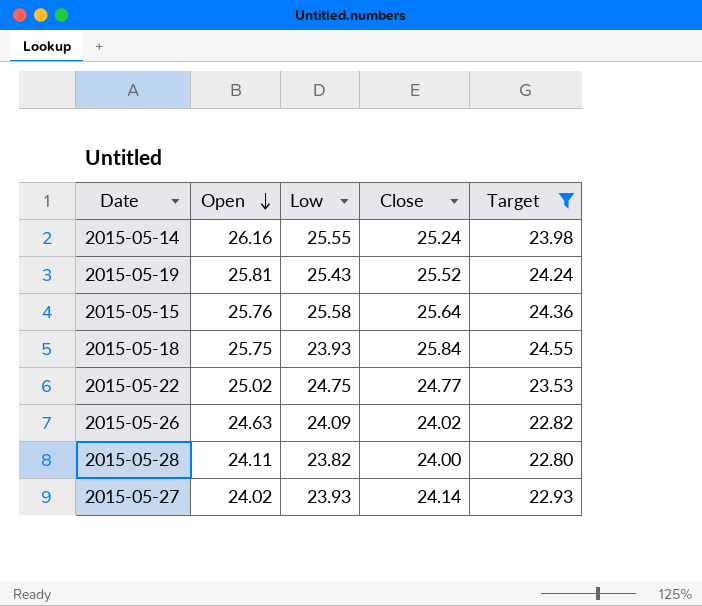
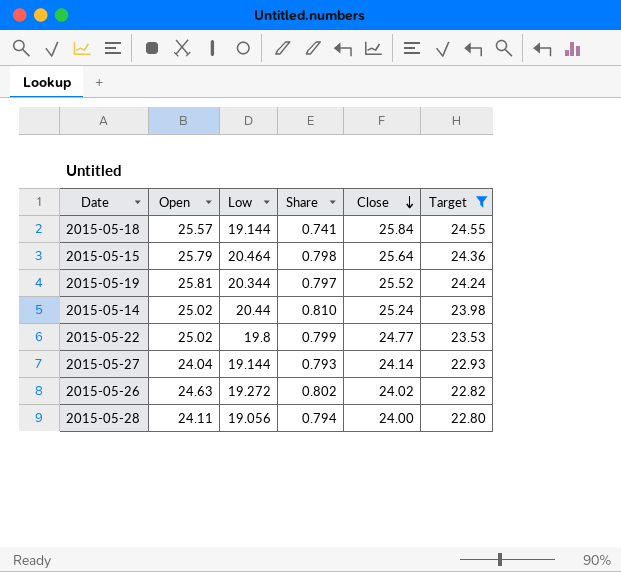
row order: Open descending -> Close descending
column Share | formula: none -> [Low] / [Close]
2015-05-18 | Open: 25.75 -> 25.57
2015-05-18 | Low: 23.93 -> 19.144
2015-05-15 | Open: 25.76 -> 25.79
2015-05-15 | Low: 25.58 -> 20.464
2015-05-19 | Low: 25.43 -> 20.344
2015-05-14 | Open: 26.16 -> 25.02
2015-05-14 | Low: 25.55 -> 20.44
2015-05-22 | Low: 24.75 -> 19.8
2015-05-27 | Open: 24.02 -> 24.04
2015-05-27 | Low: 23.93 -> 19.144
2015-05-26 | Low: 24.09 -> 19.272
2015-05-28 | Low: 23.82 -> 19.056

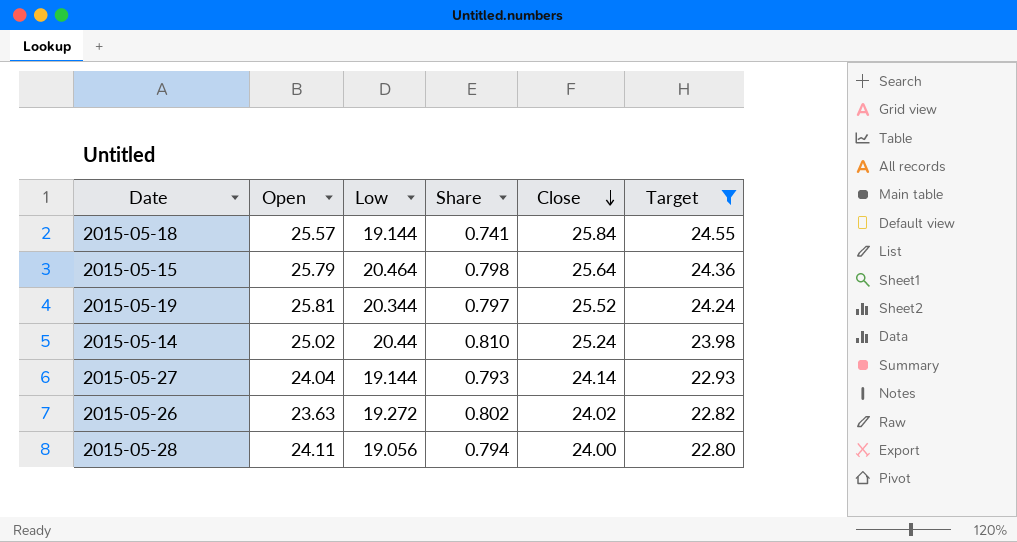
row 2015-05-22: 25.02 | 19.8 | 0.799 | 24.77 | 23.53 -> none
2015-05-26 | Open: 24.63 -> 23.63

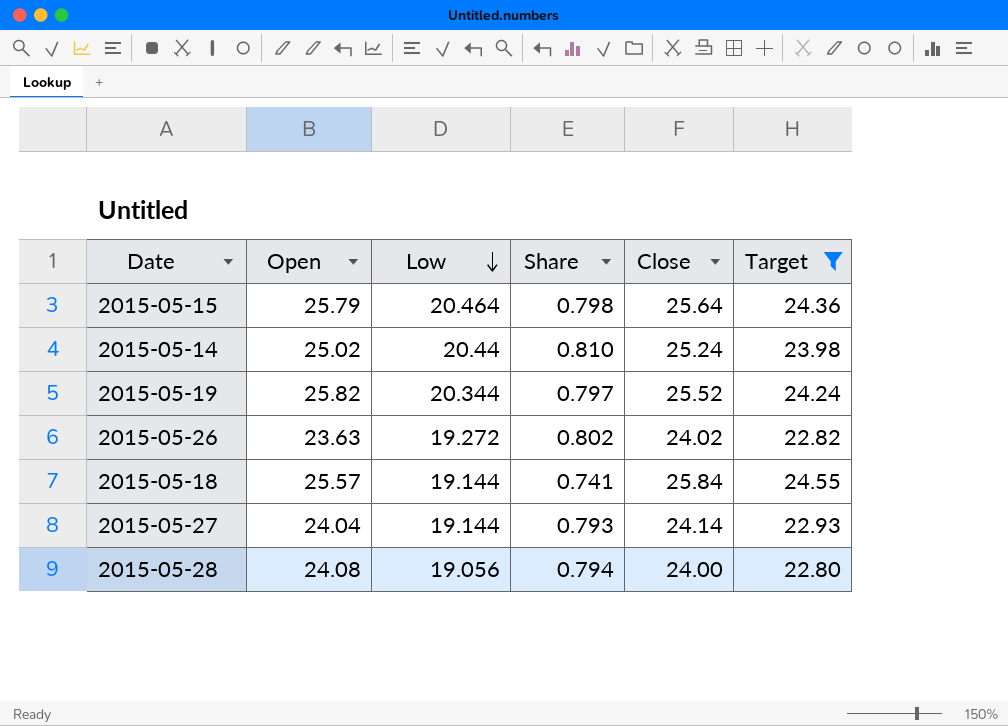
row order: Close descending -> Low descending
2015-05-19 | Open: 25.81 -> 25.82
2015-05-28 | Open: 24.11 -> 24.08

